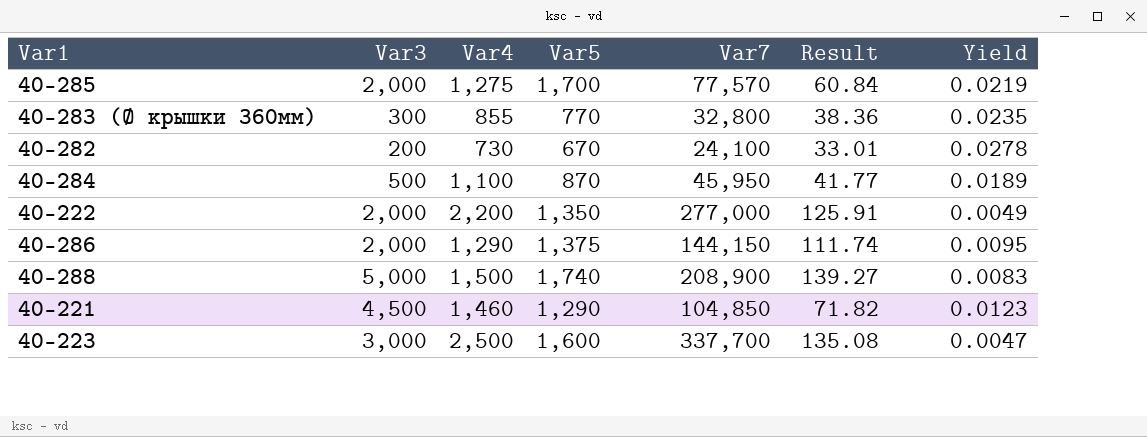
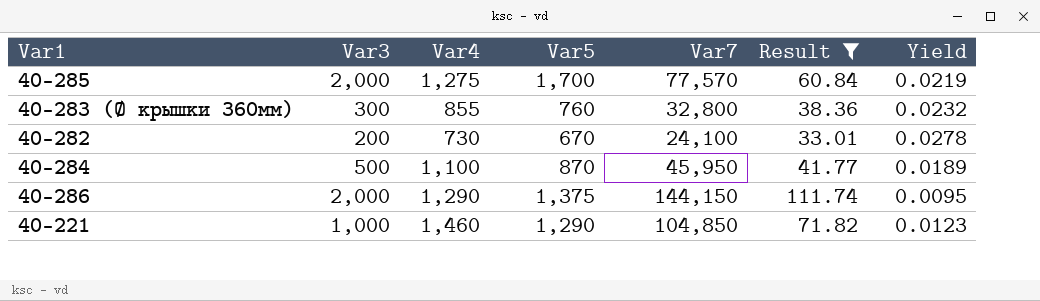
filter: none -> Result <= 111.74
40-283 (Ø крышки 360мм) | Var5: 770 -> 760
40-283 (Ø крышки 360мм) | Yield: 0.0235 -> 0.0232
40-221 | Var3: 4,500 -> 1,000

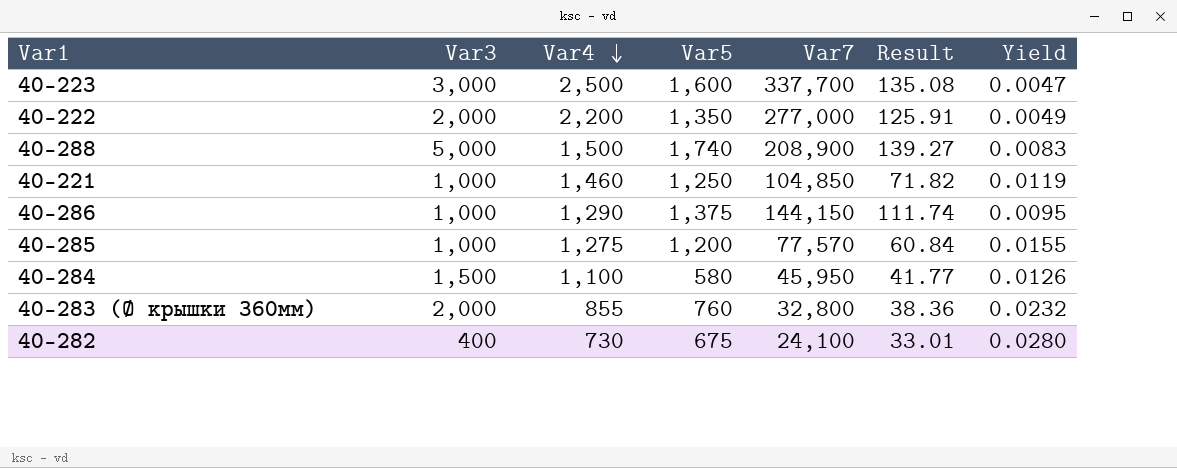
filter: Result <= 111.74 -> none
row order: none -> Var4 descending
40-221 | Var5: 1,290 -> 1,250
40-221 | Yield: 0.0123 -> 0.0119
40-286 | Var3: 2,000 -> 1,000
40-285 | Var3: 2,000 -> 1,000
40-285 | Var5: 1,700 -> 1,200
40-285 | Yield: 0.0219 -> 0.0155
40-284 | Var3: 500 -> 1,500
40-284 | Var5: 870 -> 580
40-284 | Yield: 0.0189 -> 0.0126
40-283 (Ø крышки 360мм) | Var3: 300 -> 2,000
40-282 | Var3: 200 -> 400
40-282 | Var5: 670 -> 675
40-282 | Yield: 0.0278 -> 0.0280

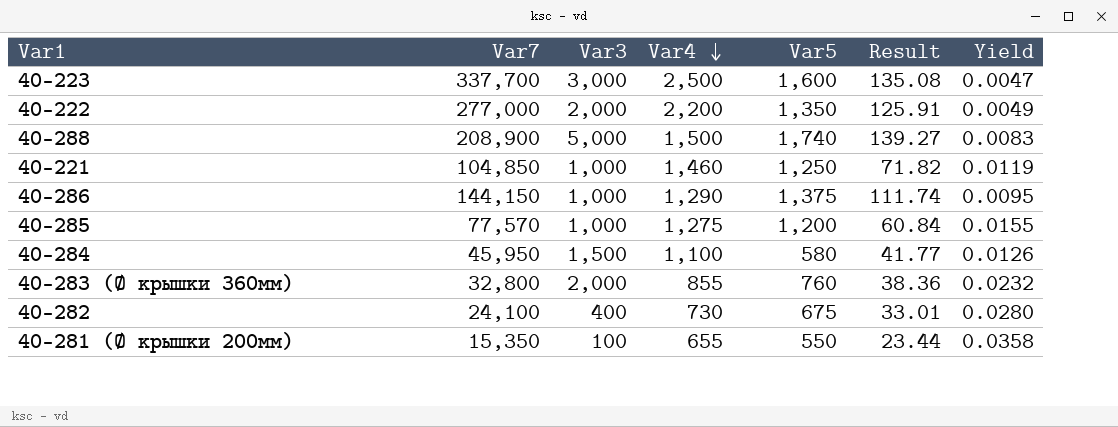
column Var7 | position: 5 -> 2
row 40-281 (Ø крышки 200мм): none -> 15,350 | 100 | 655 | 550 | 23.44 | 0.0358

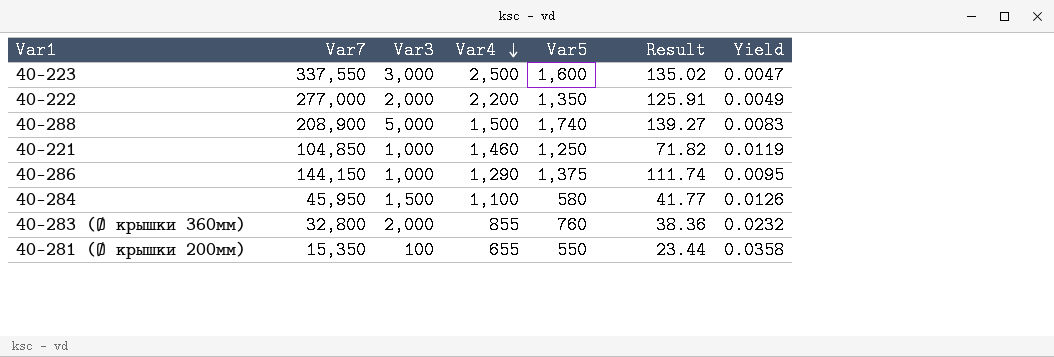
row 40-285: 77,570 | 1,000 | 1,275 | 1,200 | 60.84 | 0.0155 -> none
row 40-282: 24,100 | 400 | 730 | 675 | 33.01 | 0.0280 -> none
40-223 | Var7: 337,700 -> 337,550
40-223 | Result: 135.08 -> 135.02

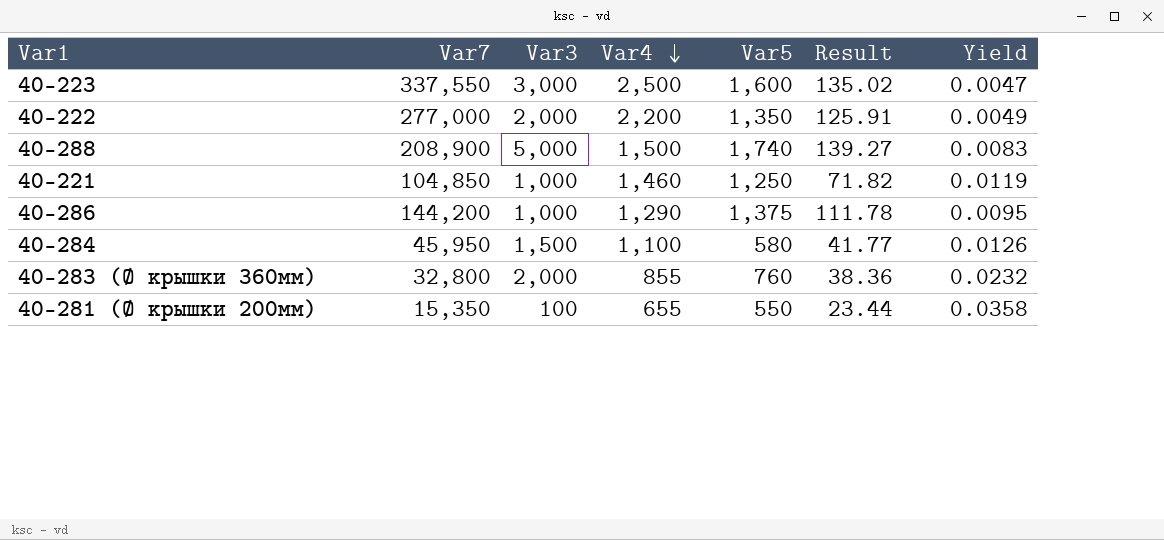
40-286 | Var7: 144,150 -> 144,200
40-286 | Result: 111.74 -> 111.78

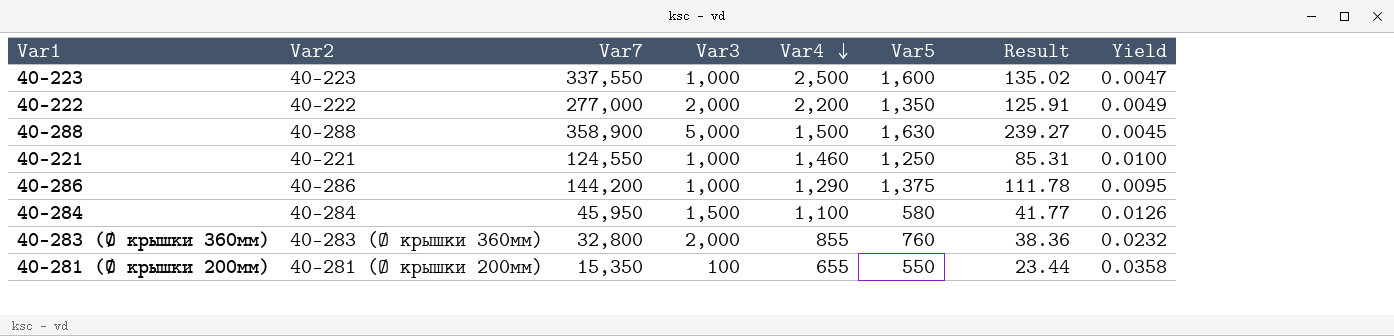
column Var2 | position: none -> 2
40-223 | Var3: 3,000 -> 1,000
40-288 | Var7: 208,900 -> 358,900
40-288 | Var5: 1,740 -> 1,630
40-288 | Result: 139.27 -> 239.27
40-288 | Yield: 0.0083 -> 0.0045
40-221 | Var7: 104,850 -> 124,550
40-221 | Result: 71.82 -> 85.31
40-221 | Yield: 0.0119 -> 0.0100

